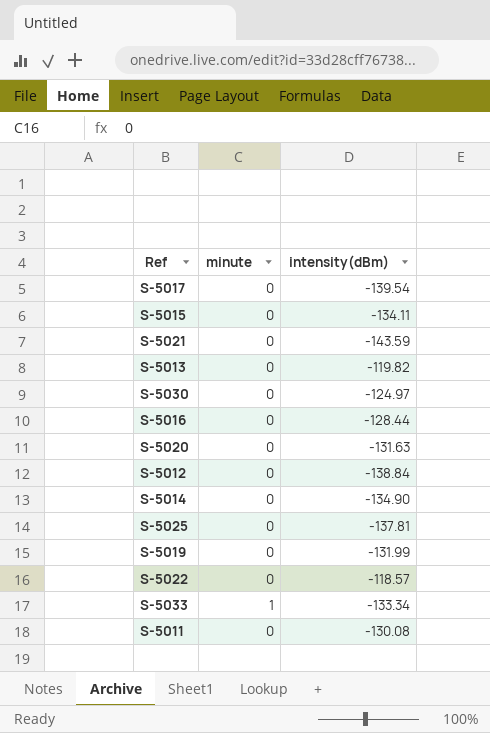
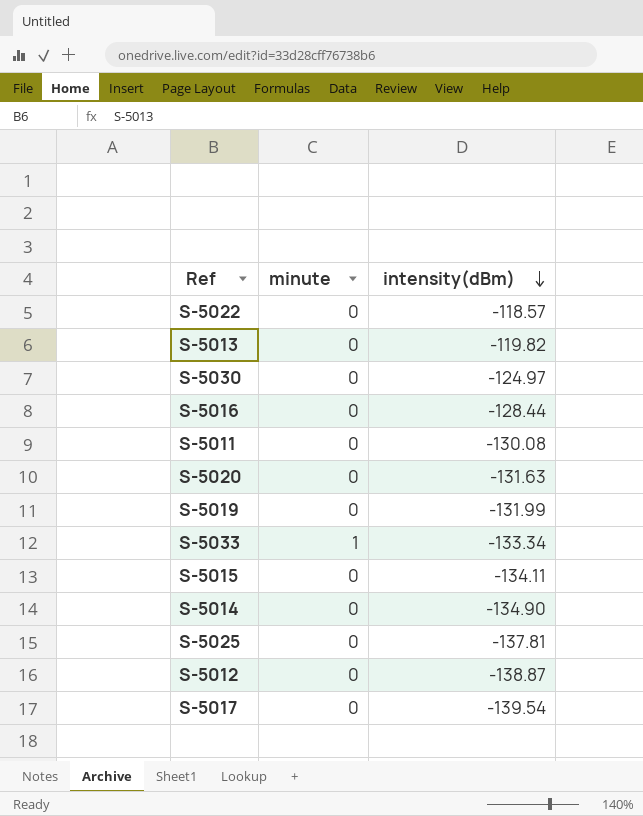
row order: none -> intensity(dBm) descending
row S-5021: 0 | -143.59 -> none
S-5012 | intensity(dBm): -138.84 -> -138.87

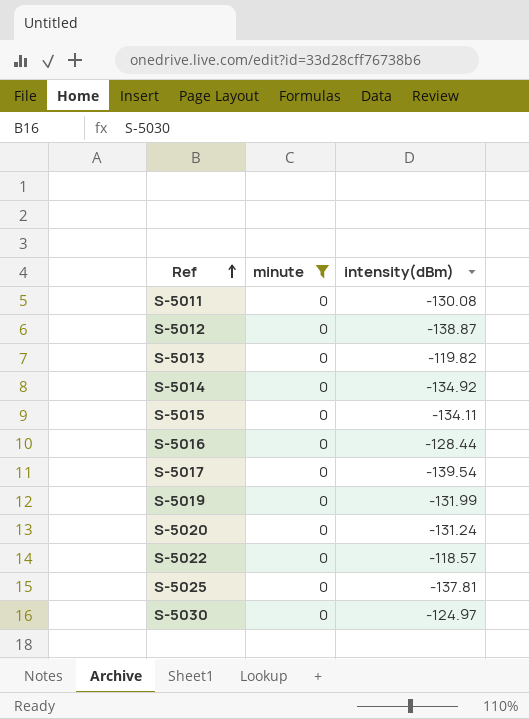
filter: none -> minute = 0
row order: intensity(dBm) descending -> Ref ascending
S-5014 | intensity(dBm): -134.90 -> -134.92
S-5020 | intensity(dBm): -131.63 -> -131.24

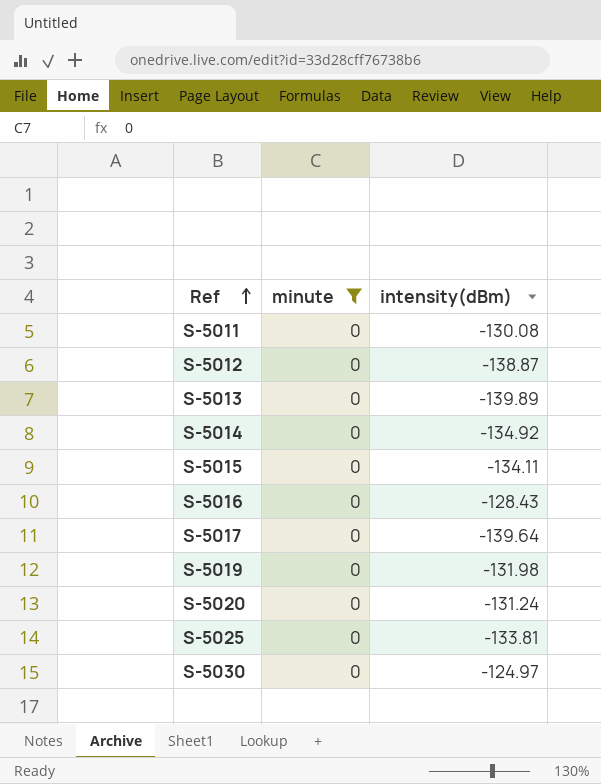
row S-5022: 0 | -118.57 -> none
S-5013 | intensity(dBm): -119.82 -> -139.89
S-5016 | intensity(dBm): -128.44 -> -128.43
S-5017 | intensity(dBm): -139.54 -> -139.64
S-5019 | intensity(dBm): -131.99 -> -131.98
S-5025 | intensity(dBm): -137.81 -> -133.81

